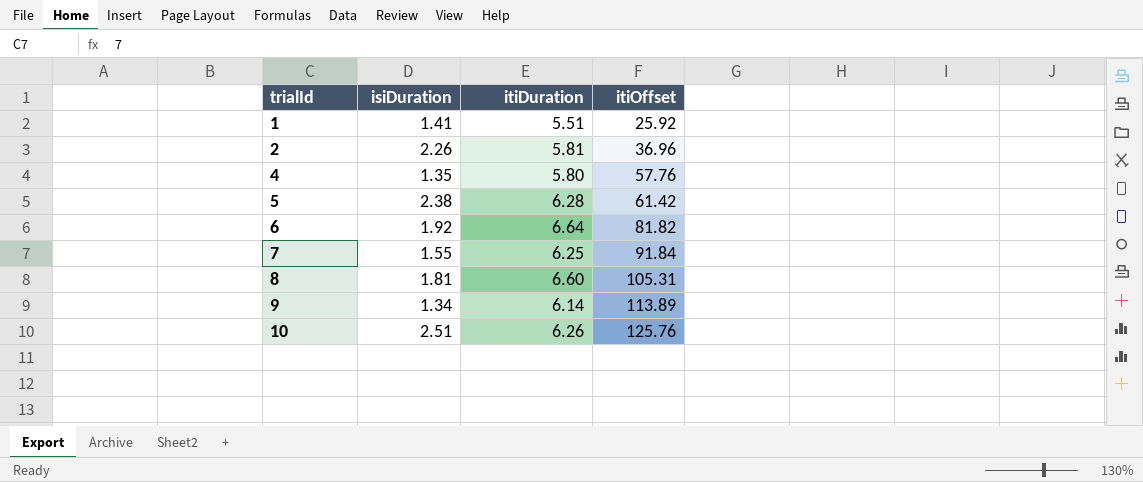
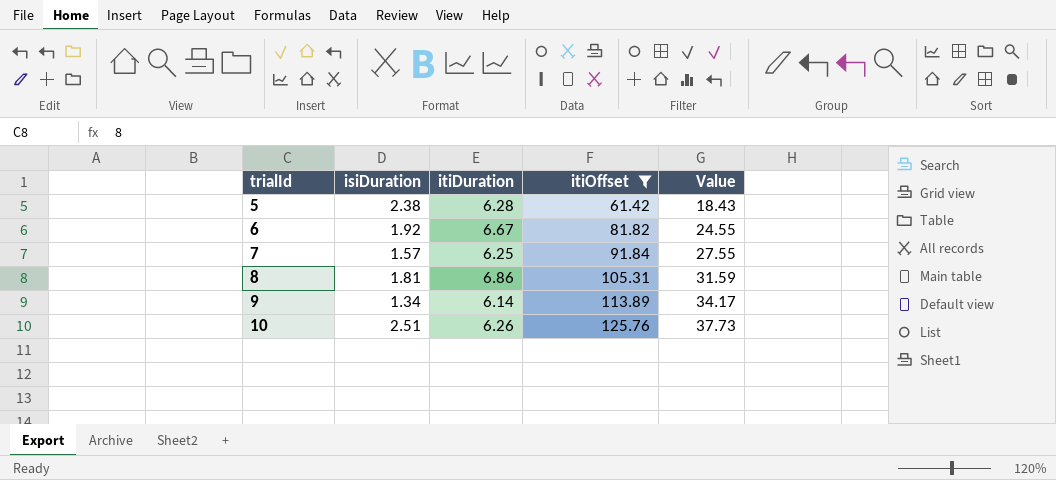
filter: none -> itiOffset >= 61.42
column Value | formula: none -> [itiOffset] * 0.3
6 | itiDuration: 6.64 -> 6.67
7 | isiDuration: 1.55 -> 1.57
8 | itiDuration: 6.60 -> 6.86

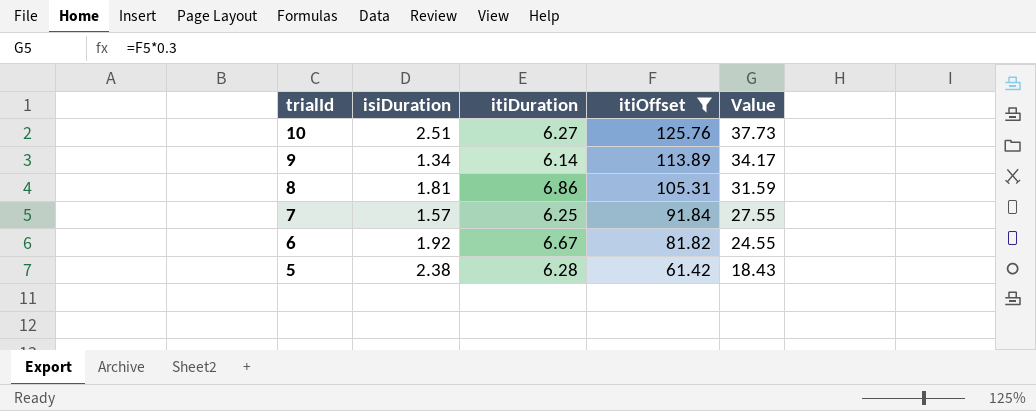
row order: trialId ascending -> trialId descending
10 | itiDuration: 6.26 -> 6.27

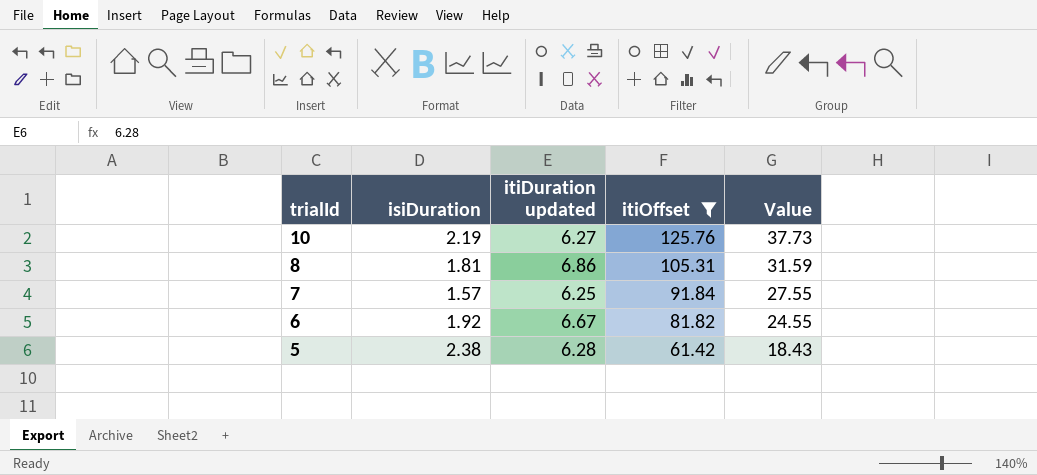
column name: itiDuration -> itiDuration updated
row 9: 1.34 | 6.14 | 113.89 | 34.17 -> none
10 | isiDuration: 2.51 -> 2.19

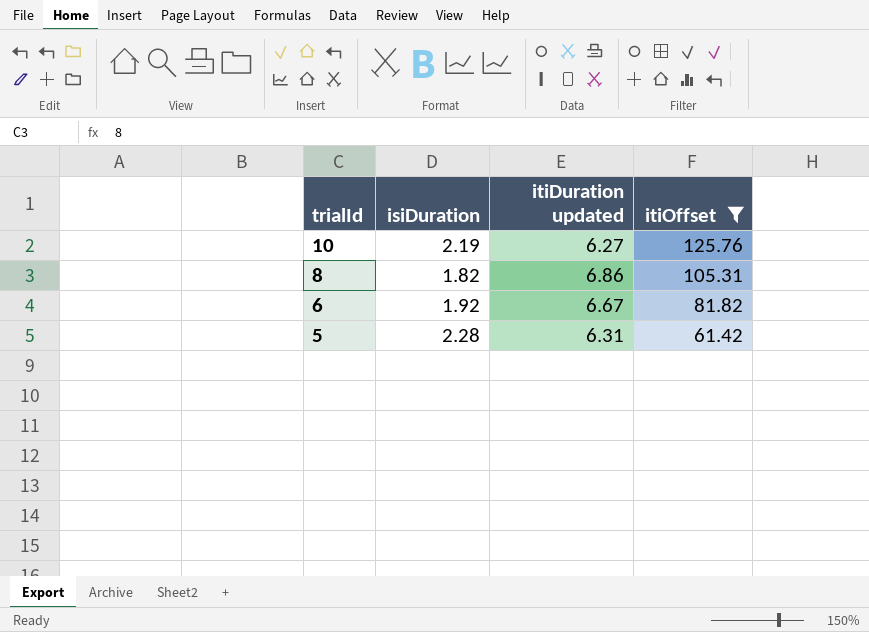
column Value | formula: [itiOffset] * 0.3 -> none
row 7: 1.57 | 6.25 | 91.84 | 27.55 -> none
8 | isiDuration: 1.81 -> 1.82
5 | isiDuration: 2.38 -> 2.28
5 | itiDuration updated: 6.28 -> 6.31

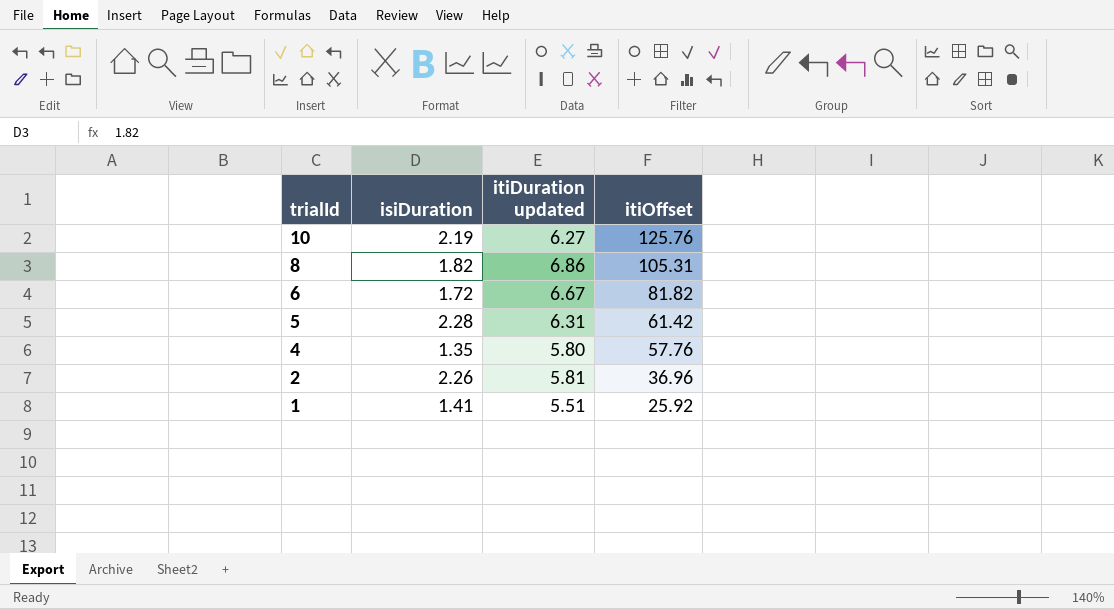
filter: itiOffset >= 61.42 -> none
6 | isiDuration: 1.92 -> 1.72

